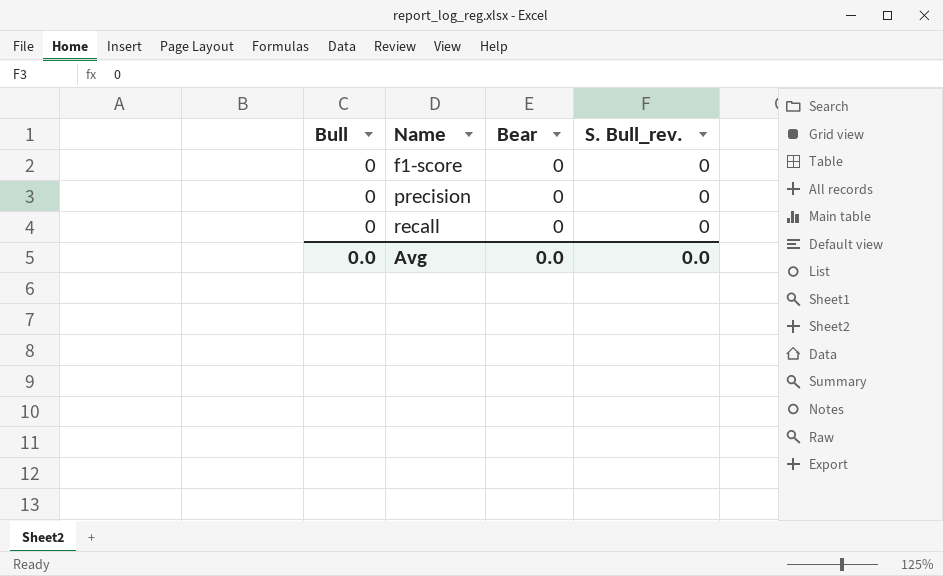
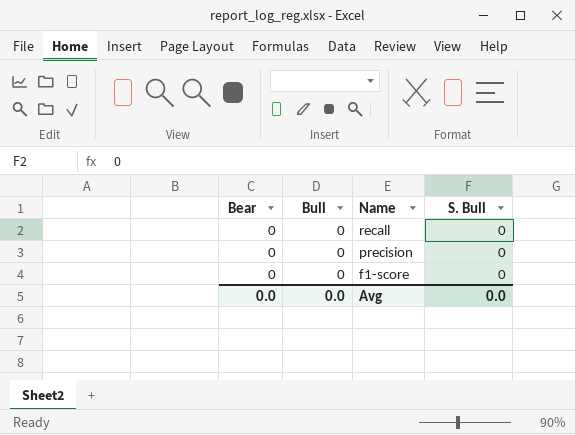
row order: Name ascending -> Name descending
column Bear | position: 3 -> 1
column name: S. Bull_rev. -> S. Bull

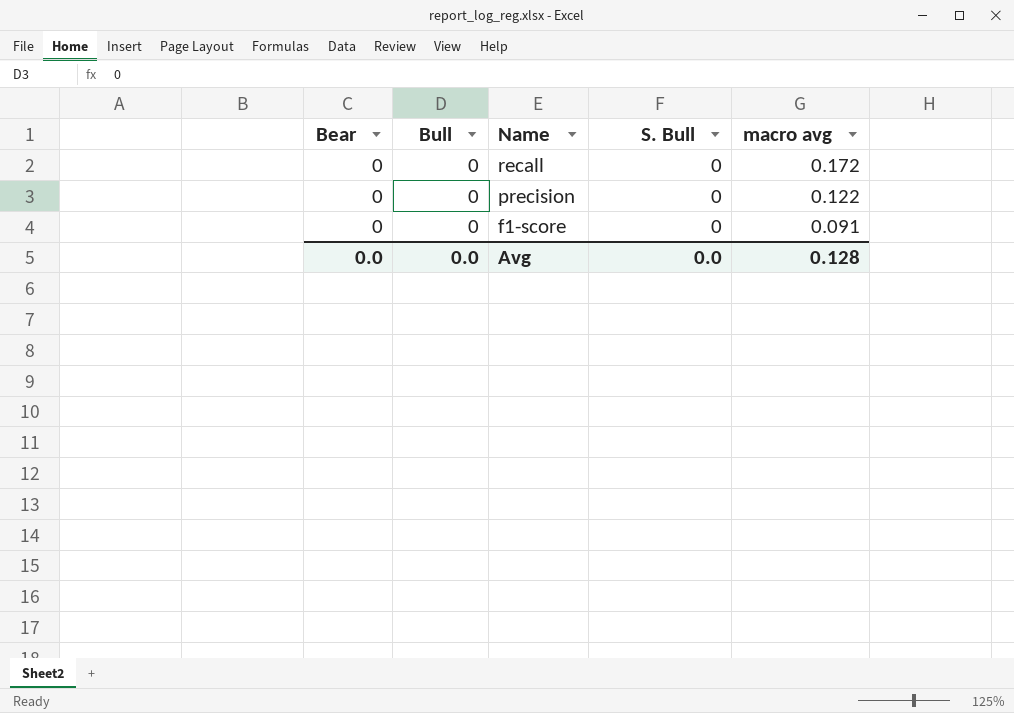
column macro avg | position: none -> 5

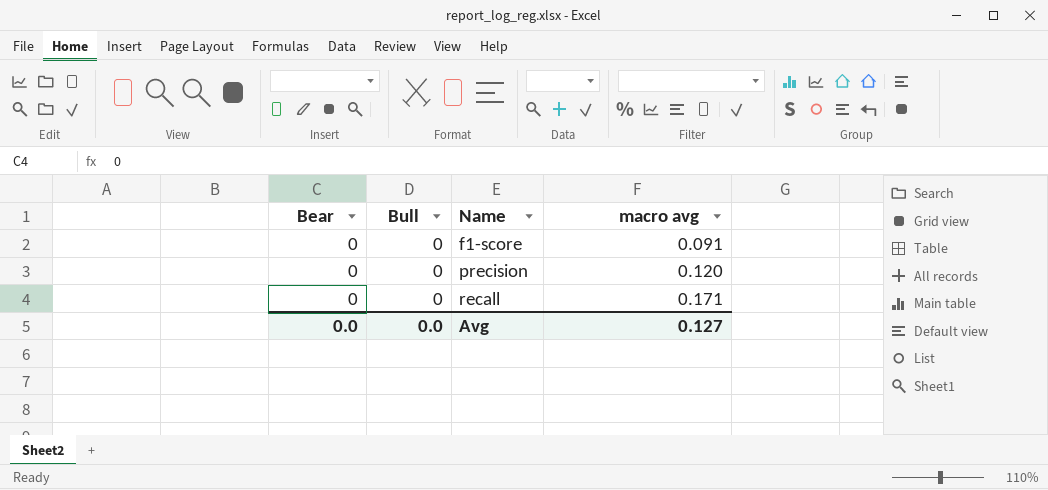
row order: Name descending -> Name ascending
column S. Bull | position: 4 -> none
precision | macro avg: 0.122 -> 0.120
recall | macro avg: 0.172 -> 0.171
Avg | macro avg: 0.128 -> 0.127

